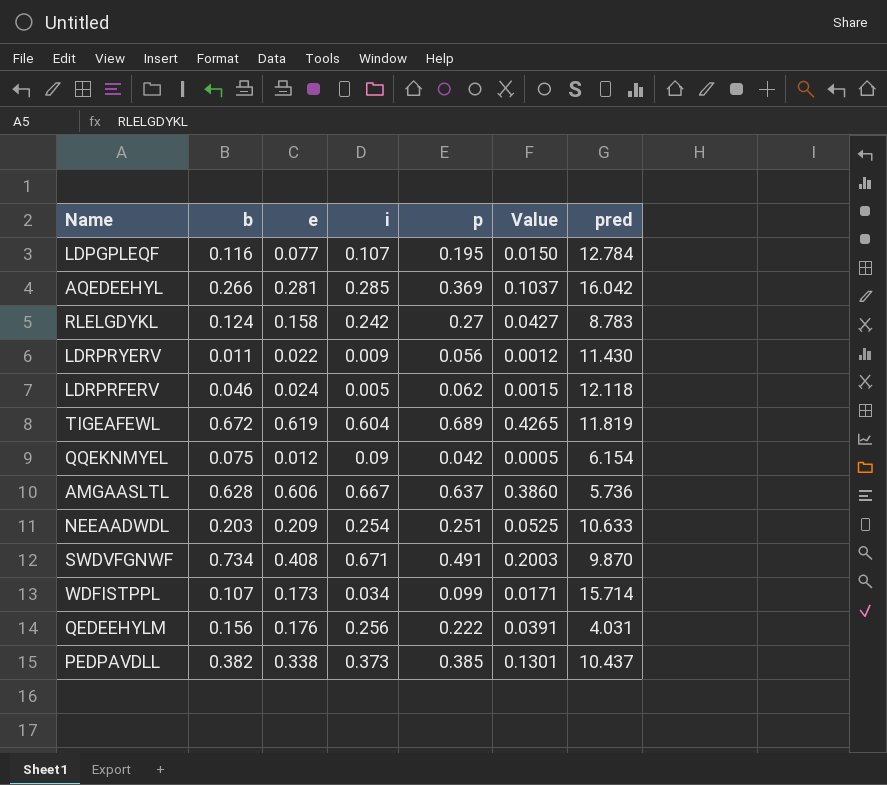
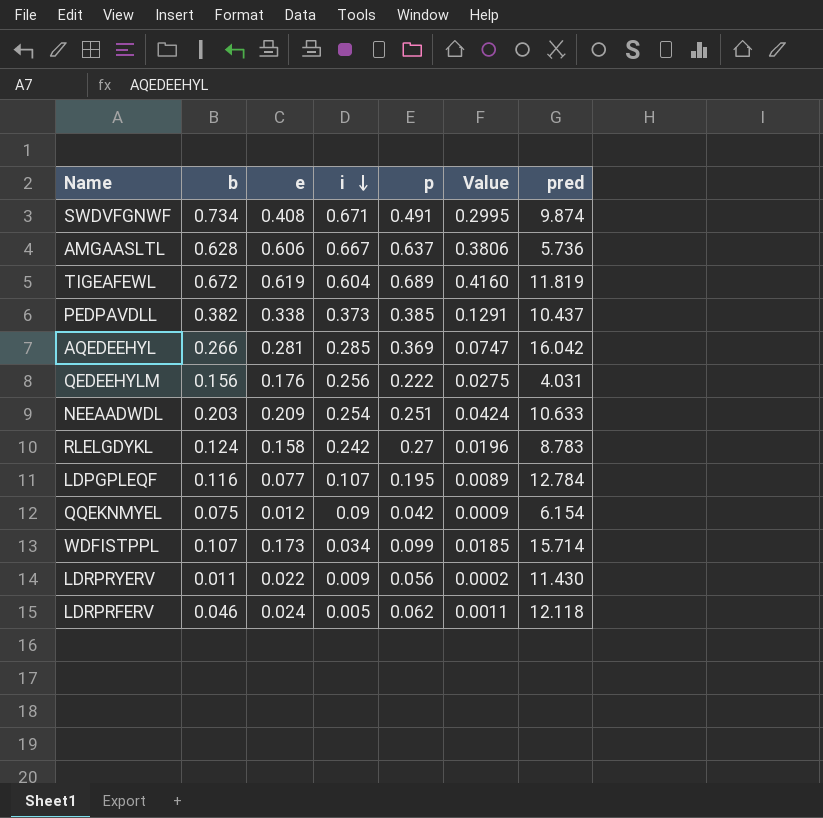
row order: none -> i descending
column Value | formula: [e] * [p] -> [b] * [e]
SWDVFGNWF | pred: 9.870 -> 9.874

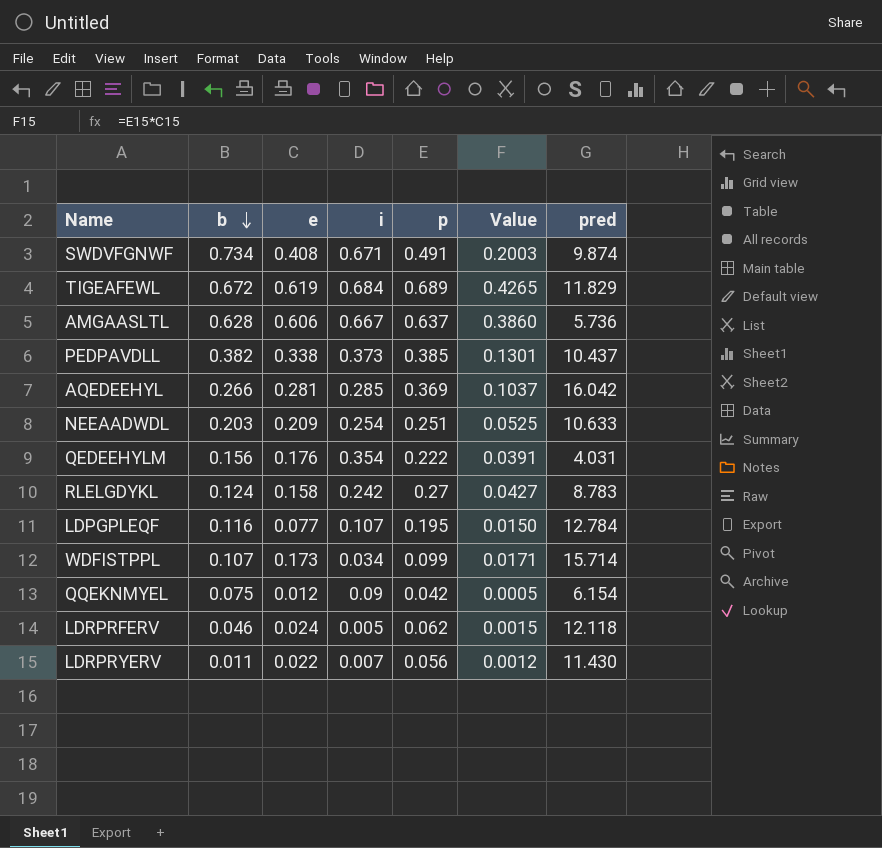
row order: i descending -> b descending
column Value | formula: [b] * [e] -> [e] * [p]
TIGEAFEWL | i: 0.604 -> 0.684
TIGEAFEWL | pred: 11.819 -> 11.829
QEDEEHYLM | i: 0.256 -> 0.354
LDRPRYERV | i: 0.009 -> 0.007

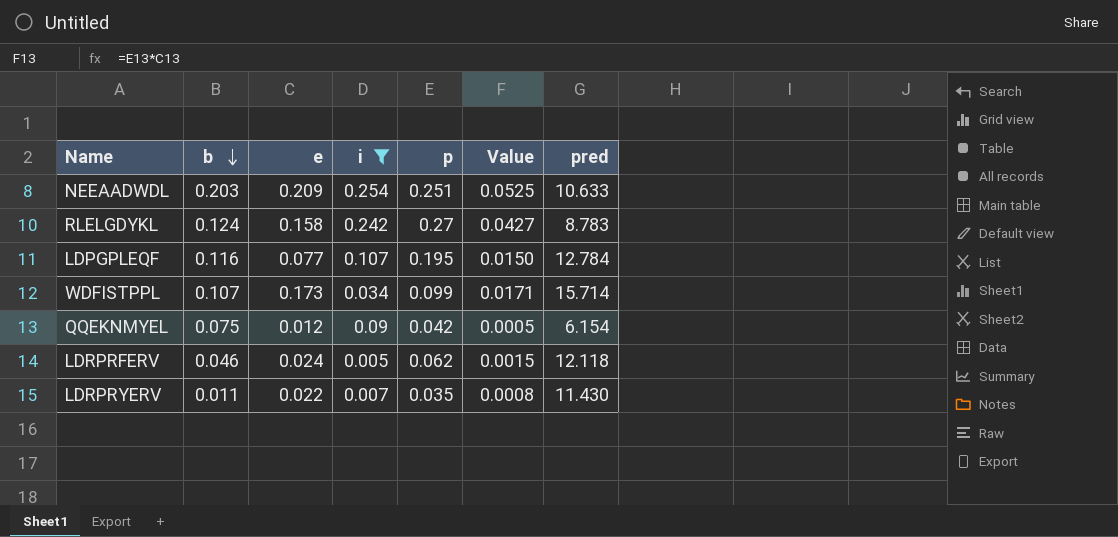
filter: none -> i <= 0.254
LDRPRYERV | p: 0.056 -> 0.035
LDRPRYERV | Value: 0.0012 -> 0.0008

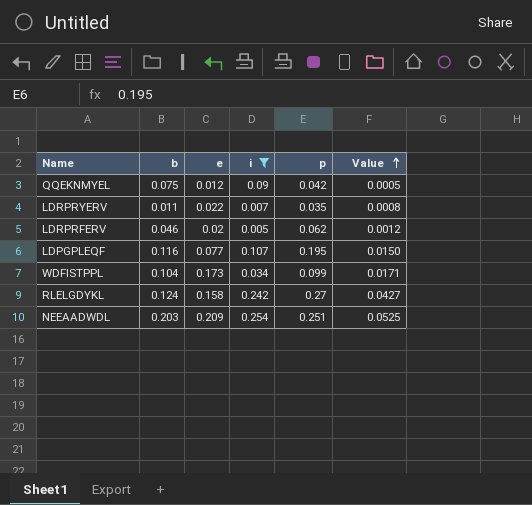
row order: b descending -> Value ascending
column pred | position: 7 -> none
LDRPRFERV | e: 0.024 -> 0.02
LDRPRFERV | Value: 0.0015 -> 0.0012
WDFISTPPL | b: 0.107 -> 0.104

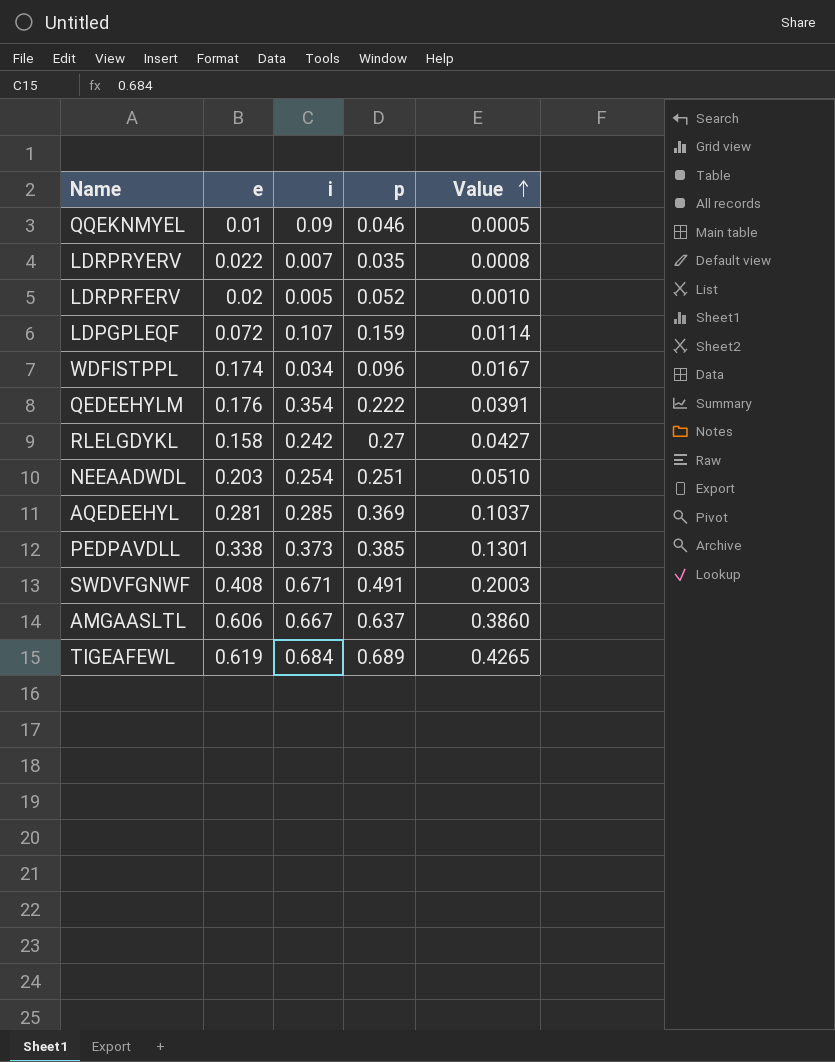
filter: i <= 0.254 -> none
column b | position: 2 -> none
QQEKNMYEL | e: 0.012 -> 0.01
QQEKNMYEL | p: 0.042 -> 0.046
LDRPRFERV | p: 0.062 -> 0.052
LDRPRFERV | Value: 0.0012 -> 0.0010
LDPGPLEQF | e: 0.077 -> 0.072
LDPGPLEQF | p: 0.195 -> 0.159
LDPGPLEQF | Value: 0.0150 -> 0.0114
WDFISTPPL | e: 0.173 -> 0.174
WDFISTPPL | p: 0.099 -> 0.096
WDFISTPPL | Value: 0.0171 -> 0.0167
NEEAADWDL | e: 0.209 -> 0.203
NEEAADWDL | Value: 0.0525 -> 0.0510

